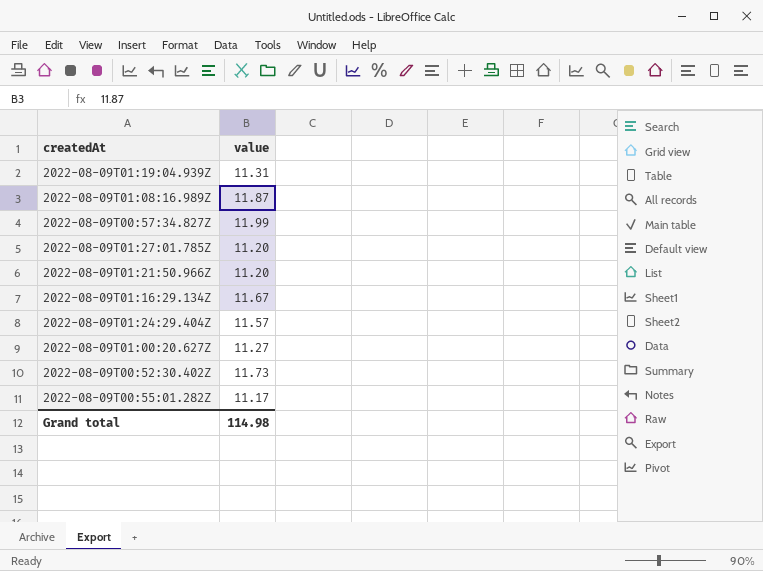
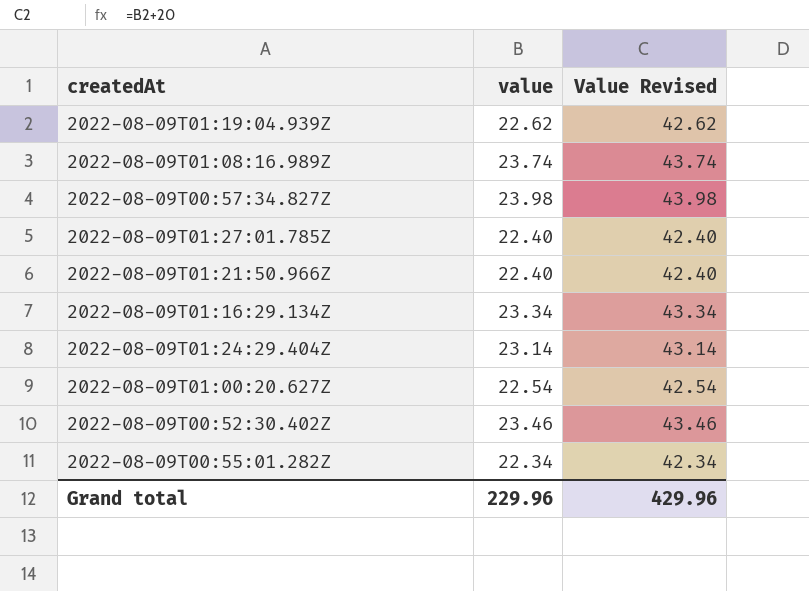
column Value Revised | formula: none -> [value] + 20
2022-08-09T01:19:04.939Z | value: 11.31 -> 22.62
2022-08-09T01:08:16.989Z | value: 11.87 -> 23.74
2022-08-09T00:57:34.827Z | value: 11.99 -> 23.98
2022-08-09T01:27:01.785Z | value: 11.20 -> 22.40
2022-08-09T01:21:50.966Z | value: 11.20 -> 22.40
2022-08-09T01:16:29.134Z | value: 11.67 -> 23.34
2022-08-09T01:24:29.404Z | value: 11.57 -> 23.14
2022-08-09T01:00:20.627Z | value: 11.27 -> 22.54
2022-08-09T00:52:30.402Z | value: 11.73 -> 23.46
2022-08-09T00:55:01.282Z | value: 11.17 -> 22.34
Grand total | value: 114.98 -> 229.96

